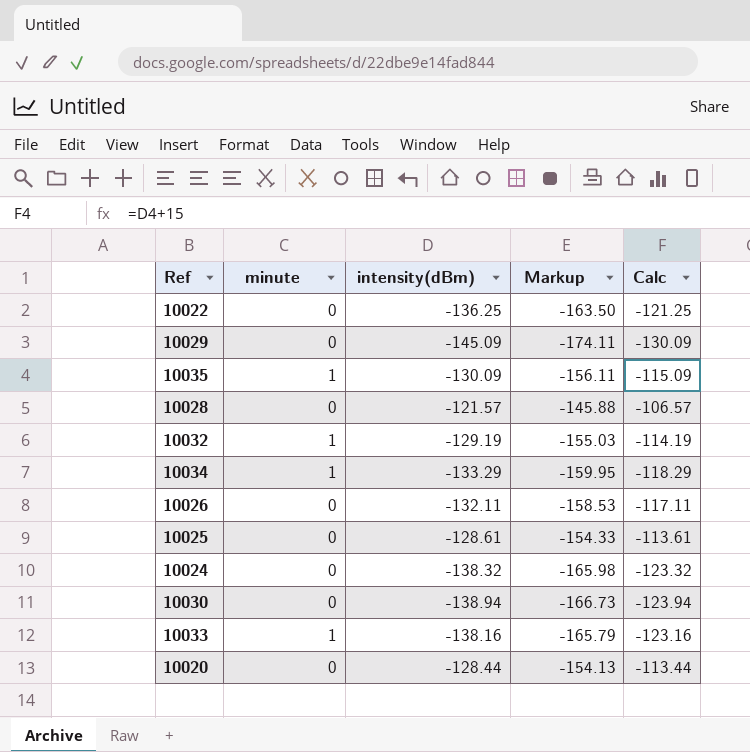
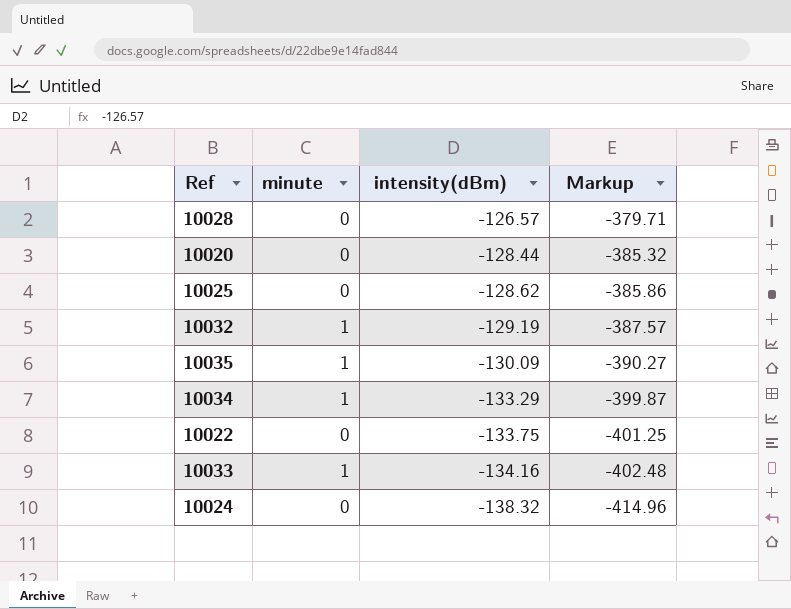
row order: none -> intensity(dBm) descending
column Calc | formula: [intensity(dBm)] + 15 -> none
column Markup | formula: [intensity(dBm)] * 1.2 -> [intensity(dBm)] * 3
row 10029: 0 | -145.09 | -174.11 | -130.09 -> none
row 10026: 0 | -132.11 | -158.53 | -117.11 -> none
row 10030: 0 | -138.94 | -166.73 | -123.94 -> none
10028 | intensity(dBm): -121.57 -> -126.57
10025 | intensity(dBm): -128.61 -> -128.62
10022 | intensity(dBm): -136.25 -> -133.75
10033 | intensity(dBm): -138.16 -> -134.16

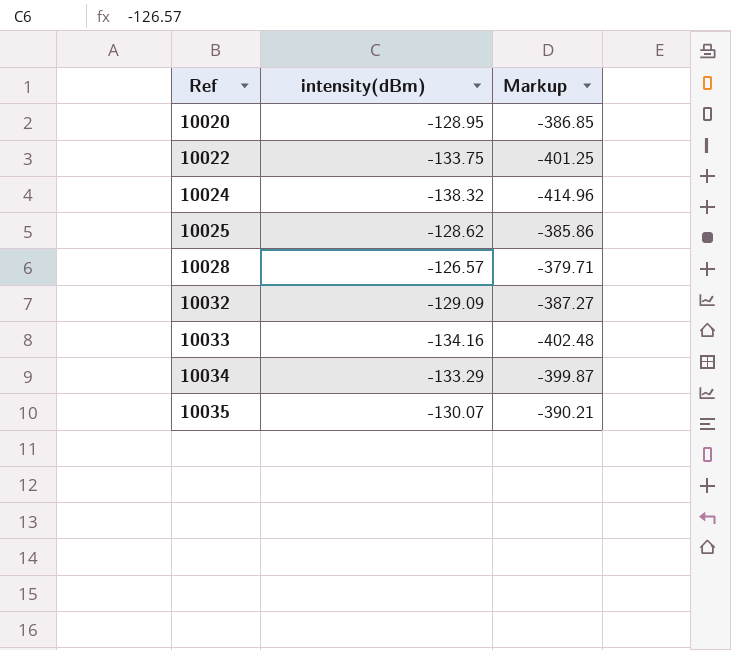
row order: intensity(dBm) descending -> Ref ascending
column minute | position: 2 -> none
10020 | intensity(dBm): -128.44 -> -128.95
10020 | Markup: -385.32 -> -386.85
10032 | intensity(dBm): -129.19 -> -129.09
10032 | Markup: -387.57 -> -387.27
10035 | intensity(dBm): -130.09 -> -130.07
10035 | Markup: -390.27 -> -390.21

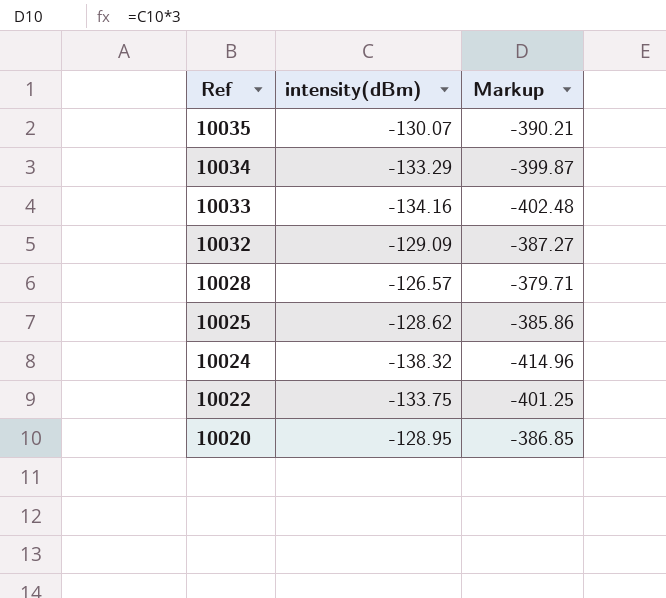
row order: Ref ascending -> Ref descending

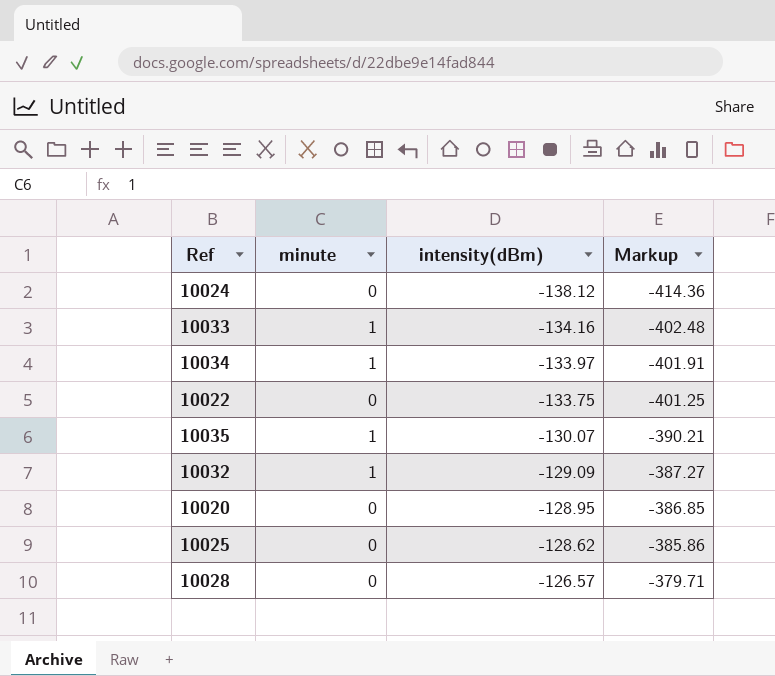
row order: Ref descending -> intensity(dBm) ascending
column minute | position: none -> 2
10024 | intensity(dBm): -138.32 -> -138.12
10024 | Markup: -414.96 -> -414.36
10034 | intensity(dBm): -133.29 -> -133.97
10034 | Markup: -399.87 -> -401.91

